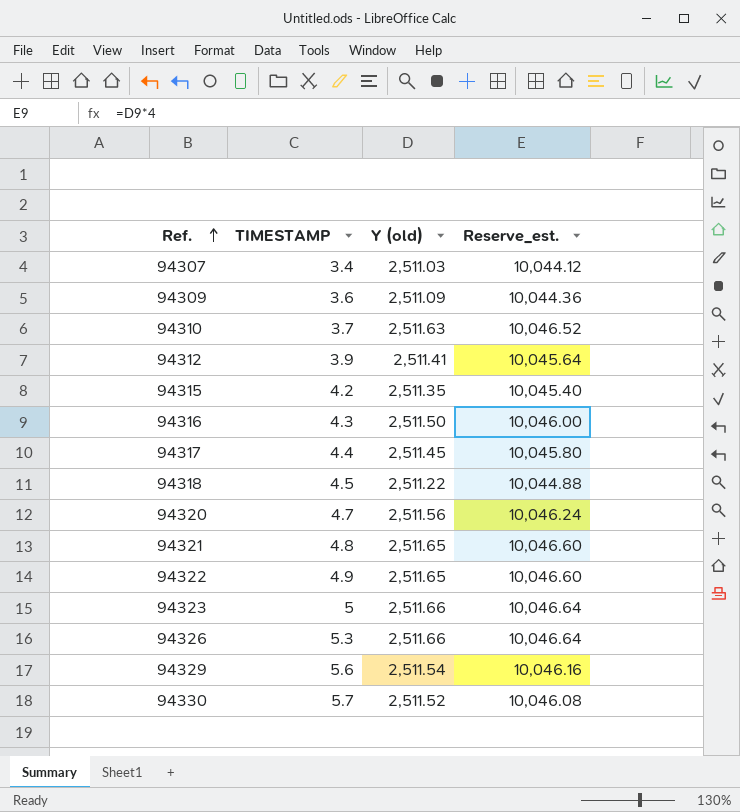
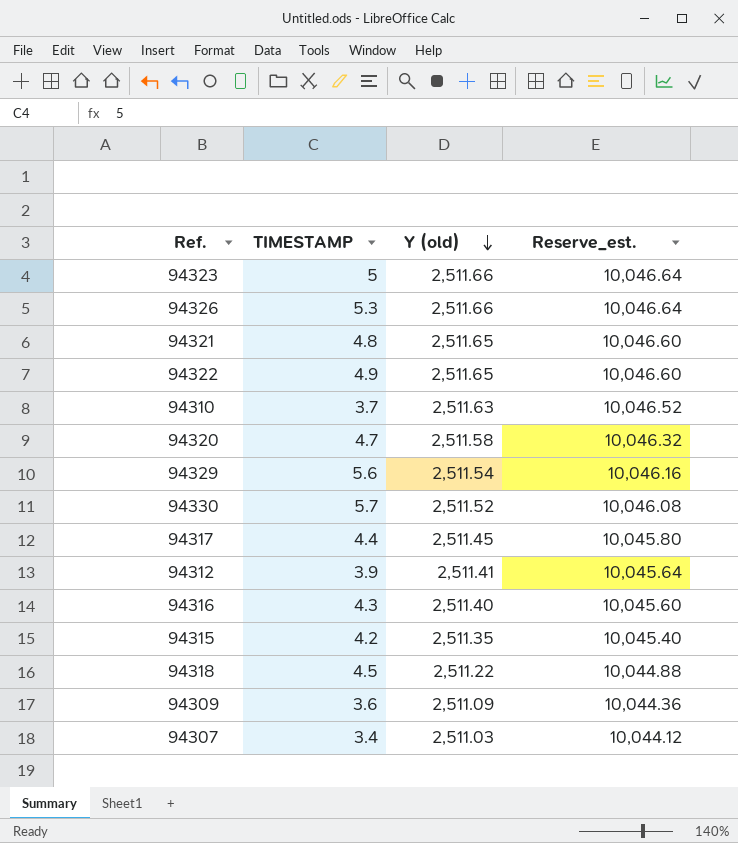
row order: Ref. ascending -> Y (old) descending
94320 | Y (old): 2,511.56 -> 2,511.58
94320 | Reserve_est.: 10,046.24 -> 10,046.32
94316 | Y (old): 2,511.50 -> 2,511.40
94316 | Reserve_est.: 10,046.00 -> 10,045.60

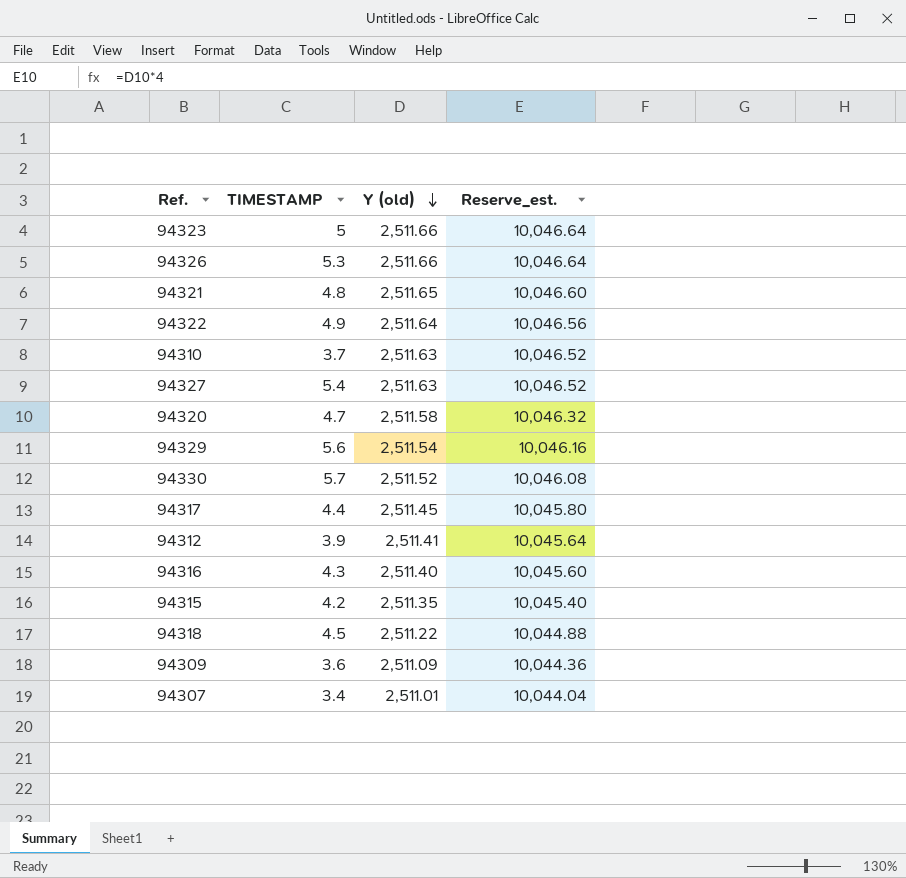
94322 | Y (old): 2,511.65 -> 2,511.64
94322 | Reserve_est.: 10,046.60 -> 10,046.56
row 94327: none -> 5.4 | 2,511.63 | 10,046.52
94307 | Y (old): 2,511.03 -> 2,511.01
94307 | Reserve_est.: 10,044.12 -> 10,044.04

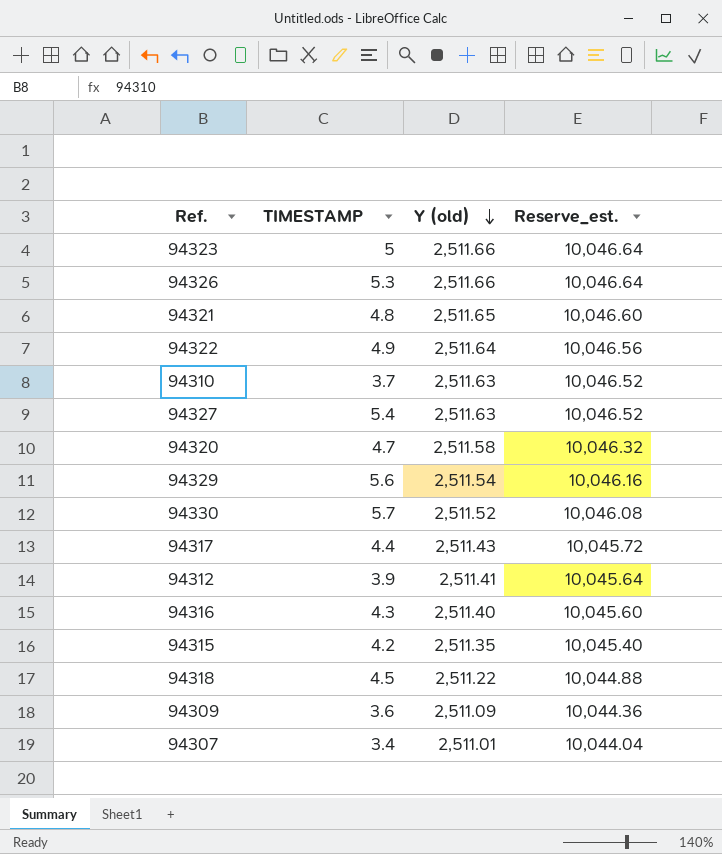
94317 | Y (old): 2,511.45 -> 2,511.43
94317 | Reserve_est.: 10,045.80 -> 10,045.72

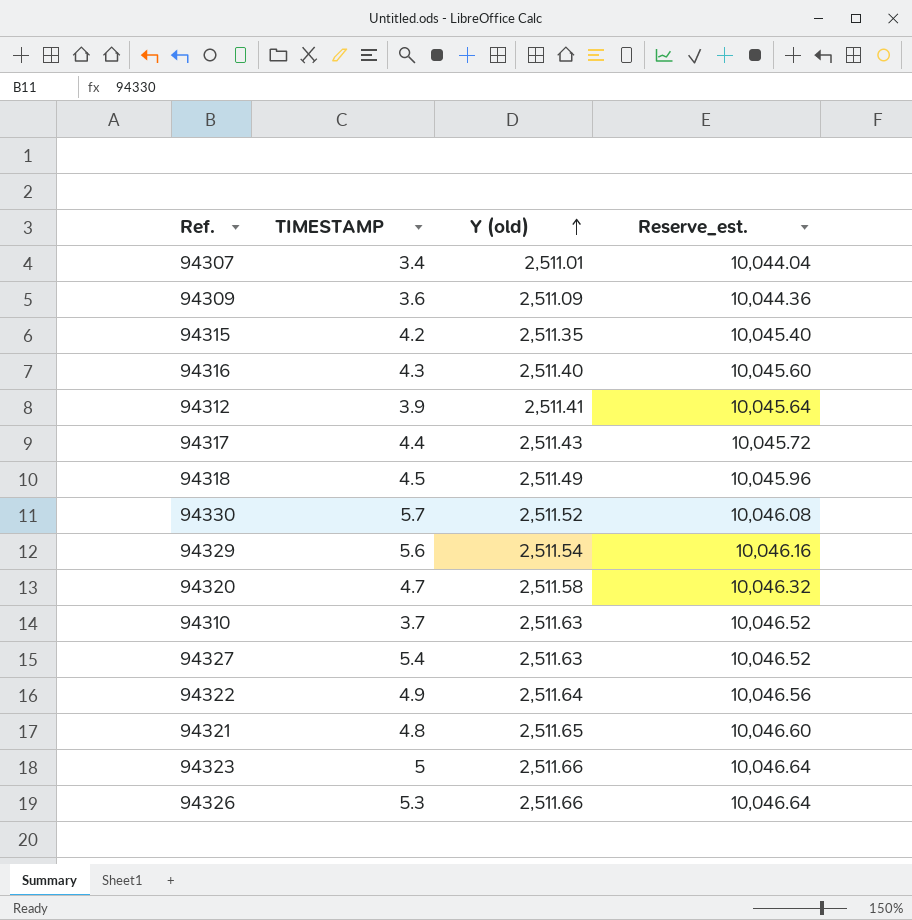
row order: Y (old) descending -> Y (old) ascending
94318 | Y (old): 2,511.22 -> 2,511.49
94318 | Reserve_est.: 10,044.88 -> 10,045.96

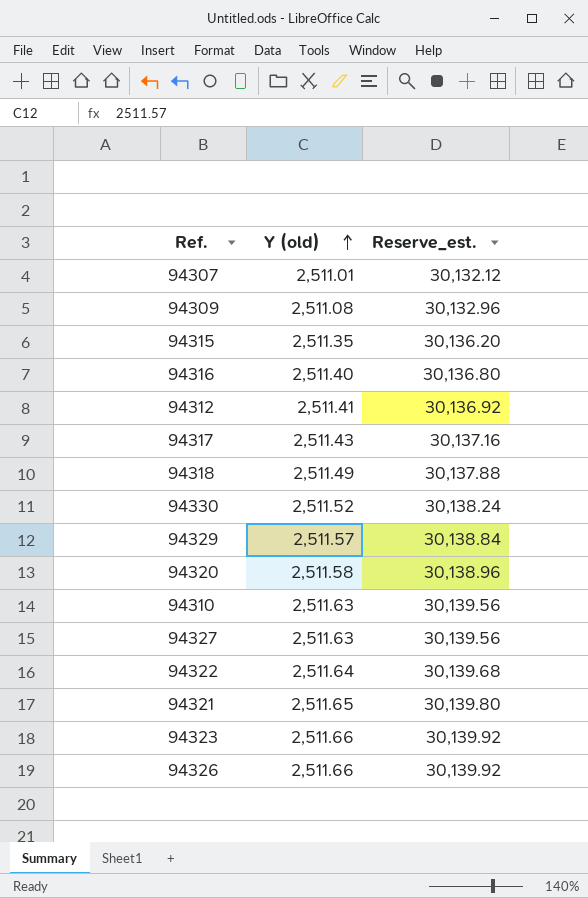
column TIMESTAMP | position: 2 -> none
column Reserve_est. | formula: [Y (old)] * 4 -> [Y (old)] * 12
94309 | Y (old): 2,511.09 -> 2,511.08
94329 | Y (old): 2,511.54 -> 2,511.57

